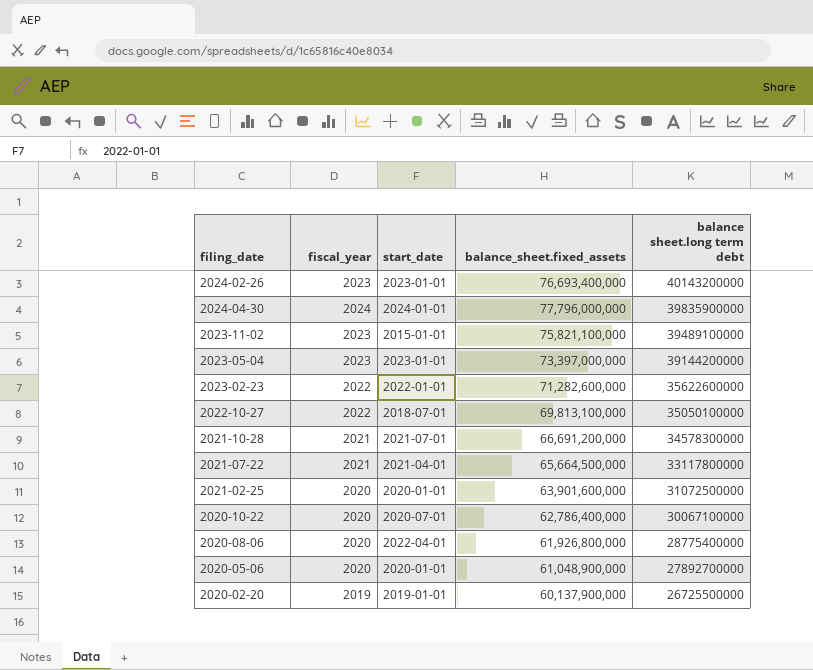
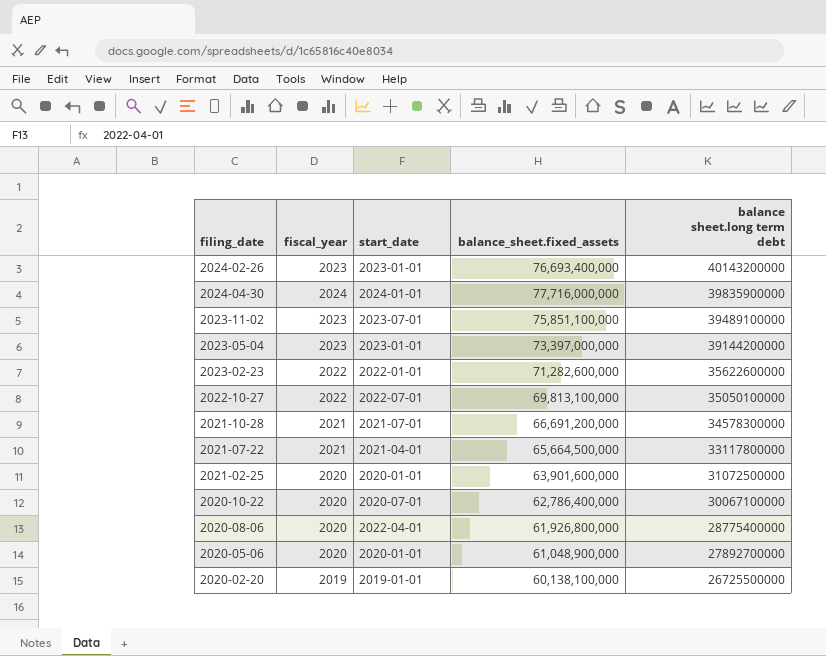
2024-04-30 | balance_sheet.fixed_assets: 77,796,000,000 -> 77,716,000,000
2023-11-02 | start_date: 2015-01-01 -> 2023-07-01
2023-11-02 | balance_sheet.fixed_assets: 75,821,100,000 -> 75,851,100,000
2022-10-27 | start_date: 2018-07-01 -> 2022-07-01
2020-02-20 | balance_sheet.fixed_assets: 60,137,900,000 -> 60,138,100,000

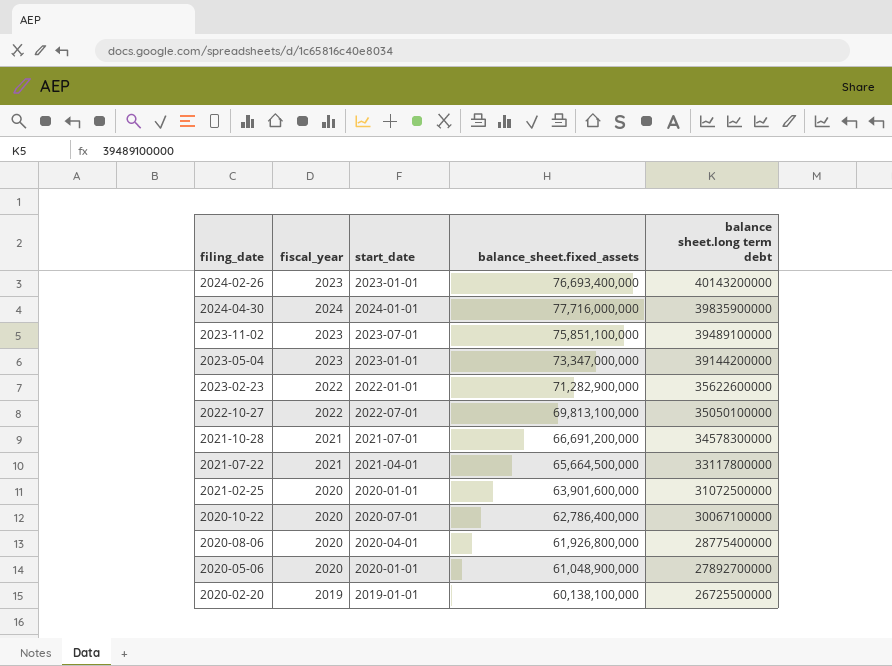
2023-05-04 | balance_sheet.fixed_assets: 73,397,000,000 -> 73,347,000,000
2023-02-23 | balance_sheet.fixed_assets: 71,282,600,000 -> 71,282,900,000
2020-08-06 | start_date: 2022-04-01 -> 2020-04-01

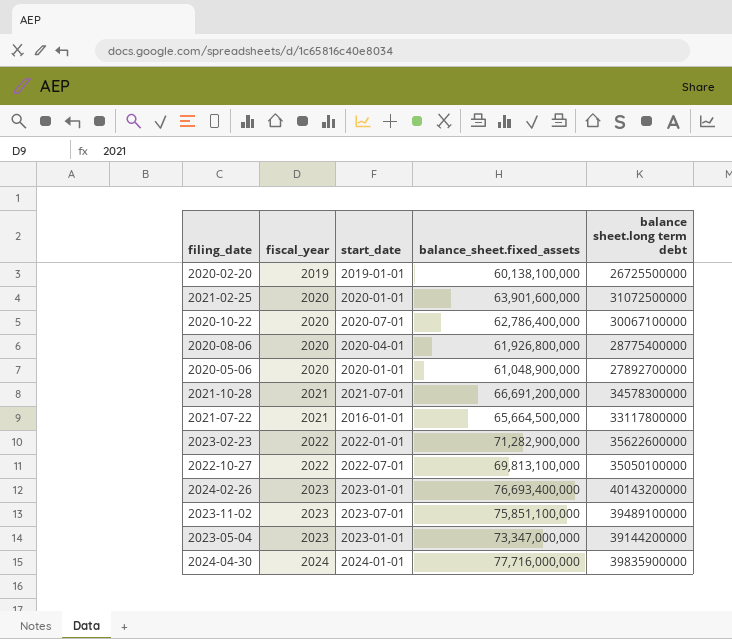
row order: balance sheet.long term debt descending -> fiscal_year ascending
2021-07-22 | start_date: 2021-04-01 -> 2016-01-01

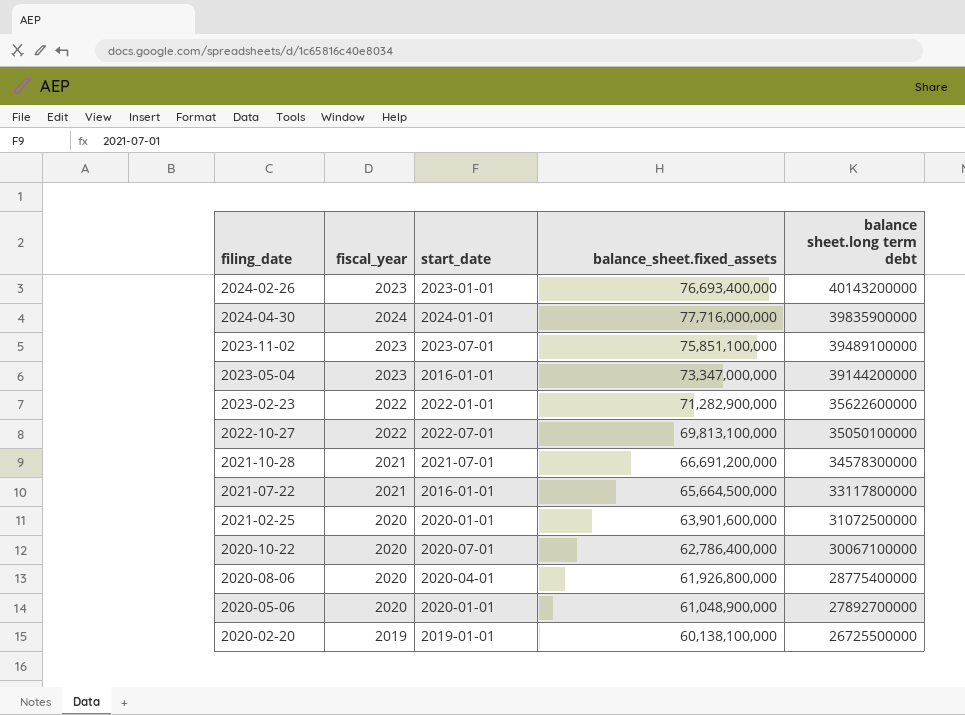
row order: fiscal_year ascending -> balance sheet.long term debt descending
2023-05-04 | start_date: 2023-01-01 -> 2016-01-01

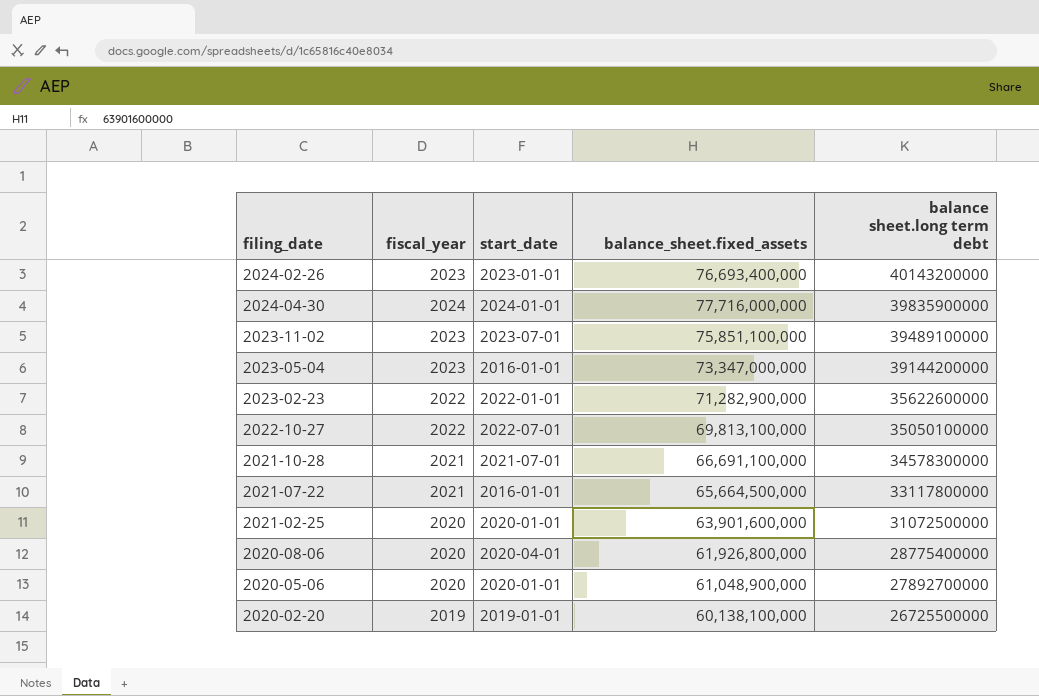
row 2020-10-22: 2020 | 2020-07-01 | 62,786,400,000 | 30067100000 -> none
2021-10-28 | balance_sheet.fixed_assets: 66,691,200,000 -> 66,691,100,000

